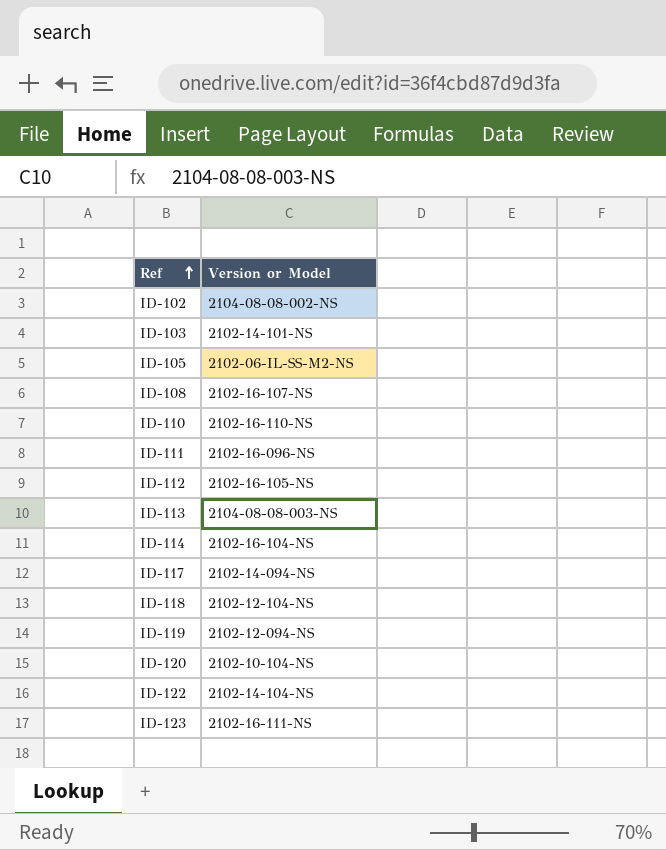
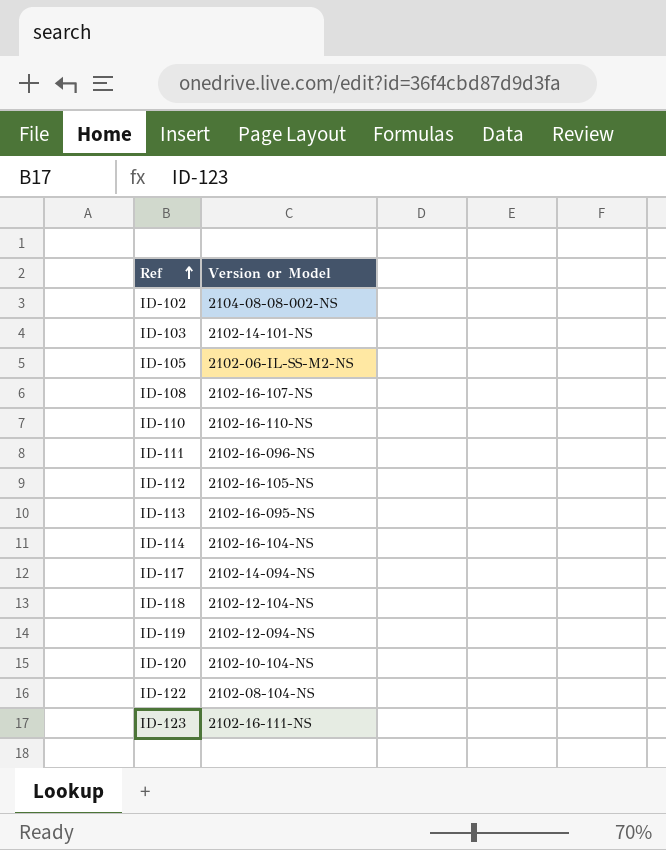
ID-113 | Version or Model: 2104-08-08-003-NS -> 2102-16-095-NS
ID-122 | Version or Model: 2102-14-104-NS -> 2102-08-104-NS

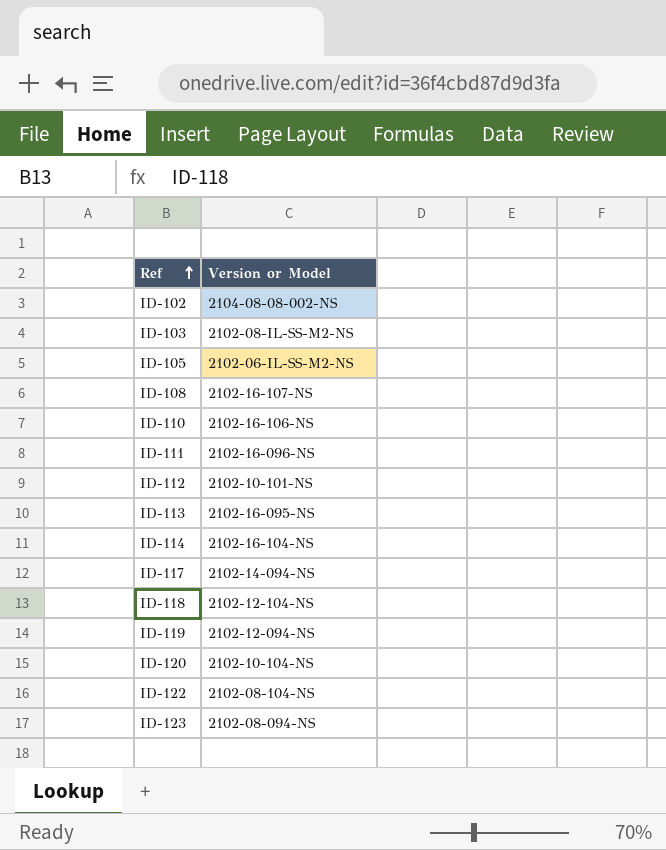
ID-103 | Version or Model: 2102-14-101-NS -> 2102-08-IL-SS-M2-NS
ID-110 | Version or Model: 2102-16-110-NS -> 2102-16-106-NS
ID-112 | Version or Model: 2102-16-105-NS -> 2102-10-101-NS
ID-123 | Version or Model: 2102-16-111-NS -> 2102-08-094-NS

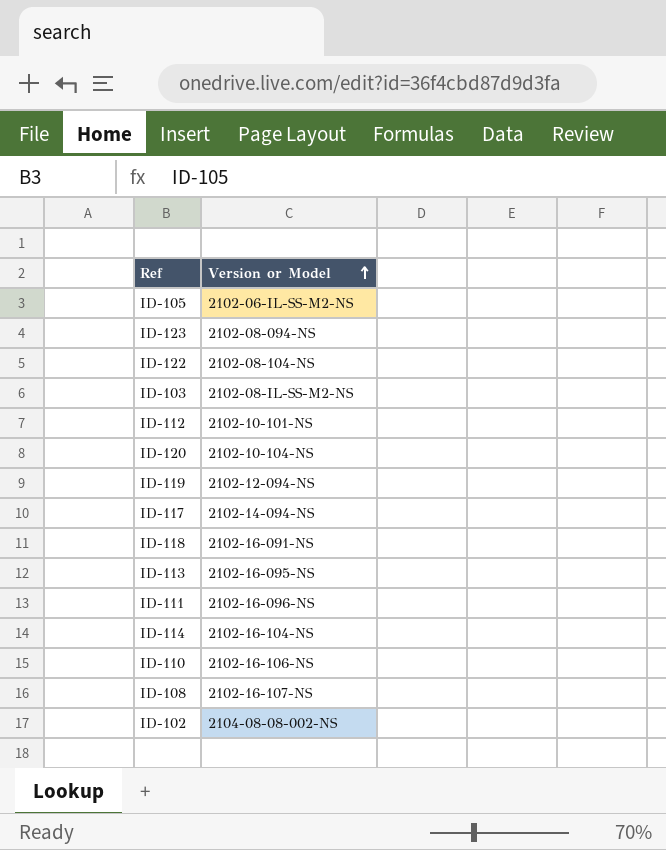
row order: Ref ascending -> Version or Model ascending
ID-118 | Version or Model: 2102-12-104-NS -> 2102-16-091-NS

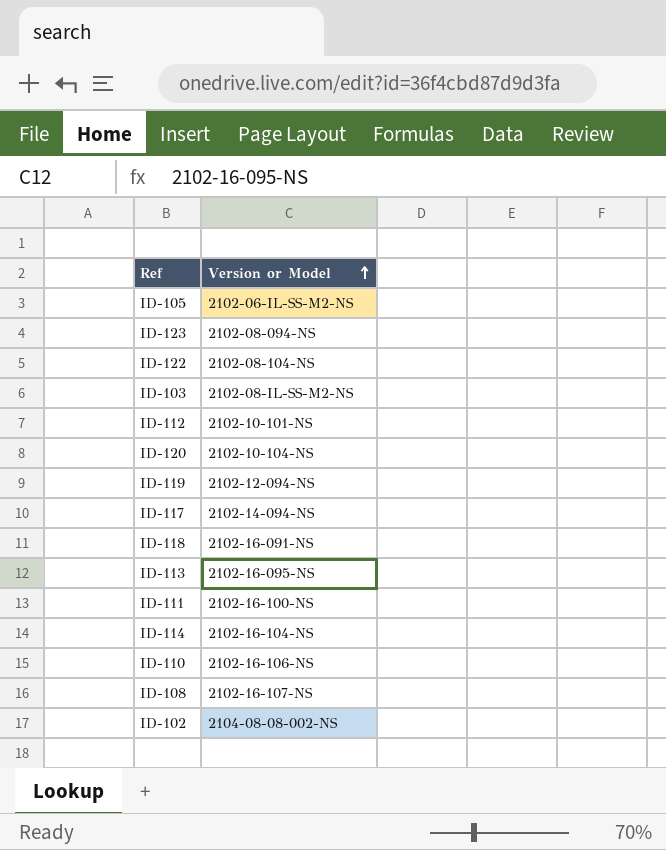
ID-111 | Version or Model: 2102-16-096-NS -> 2102-16-100-NS

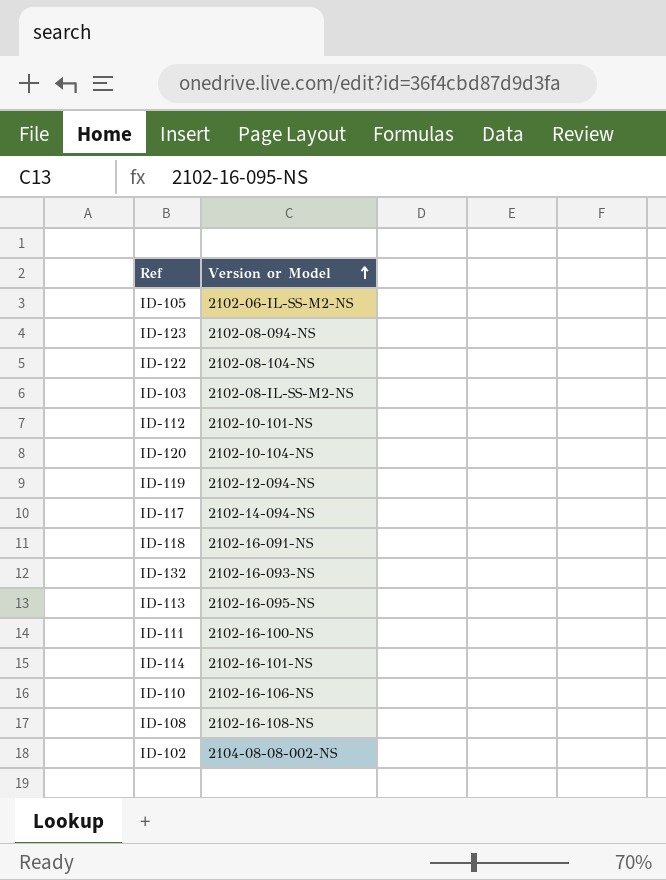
row ID-132: none -> 2102-16-093-NS
ID-114 | Version or Model: 2102-16-104-NS -> 2102-16-101-NS
ID-108 | Version or Model: 2102-16-107-NS -> 2102-16-108-NS

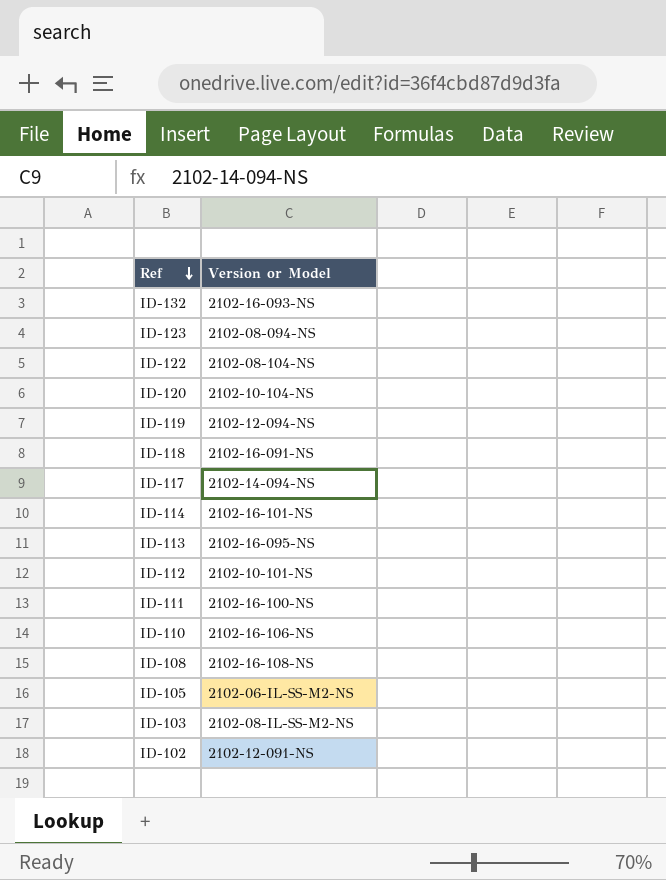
row order: Version or Model ascending -> Ref descending
ID-102 | Version or Model: 2104-08-08-002-NS -> 2102-12-091-NS

